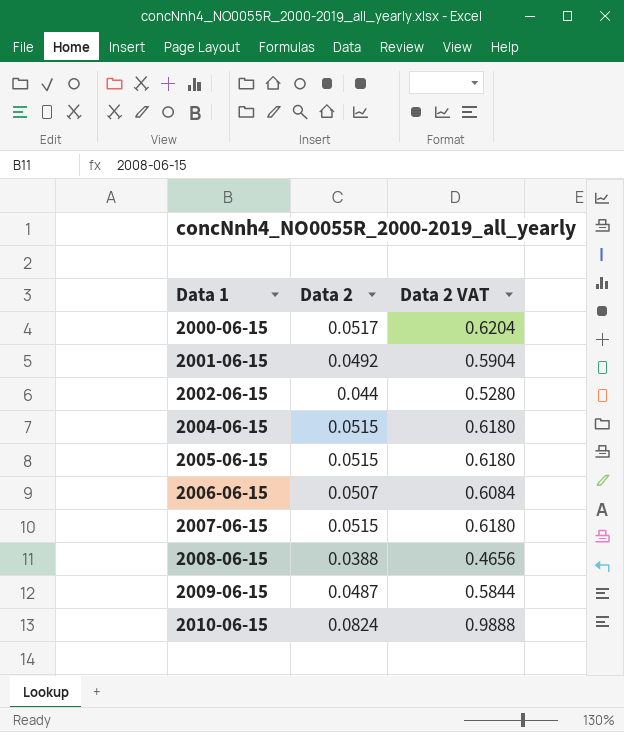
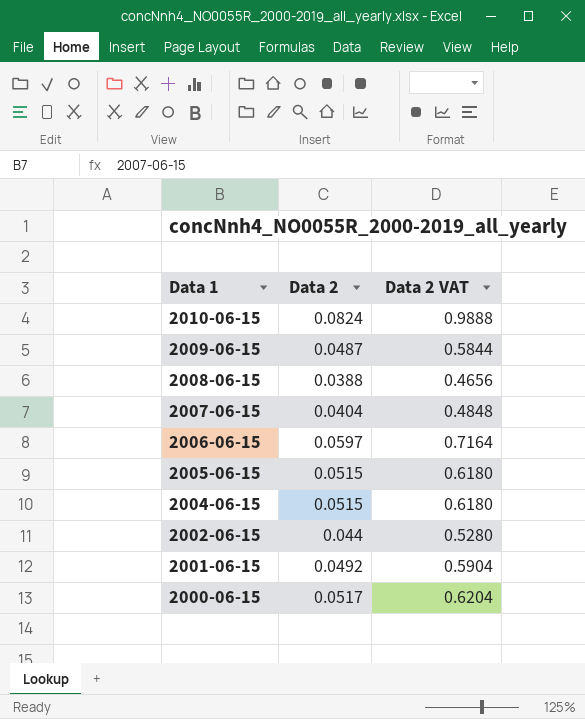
row order: Data 1 ascending -> Data 1 descending
2007-06-15 | Data 2: 0.0515 -> 0.0404
2007-06-15 | Data 2 VAT: 0.6180 -> 0.4848
2006-06-15 | Data 2: 0.0507 -> 0.0597
2006-06-15 | Data 2 VAT: 0.6084 -> 0.7164

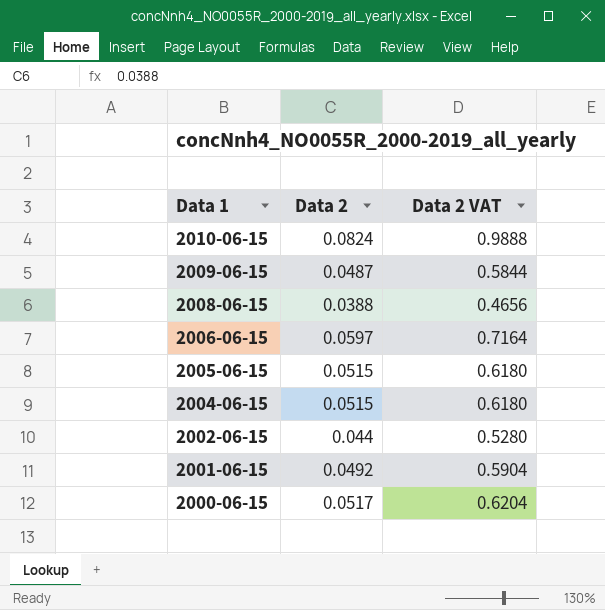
row 2007-06-15: 0.0404 | 0.4848 -> none

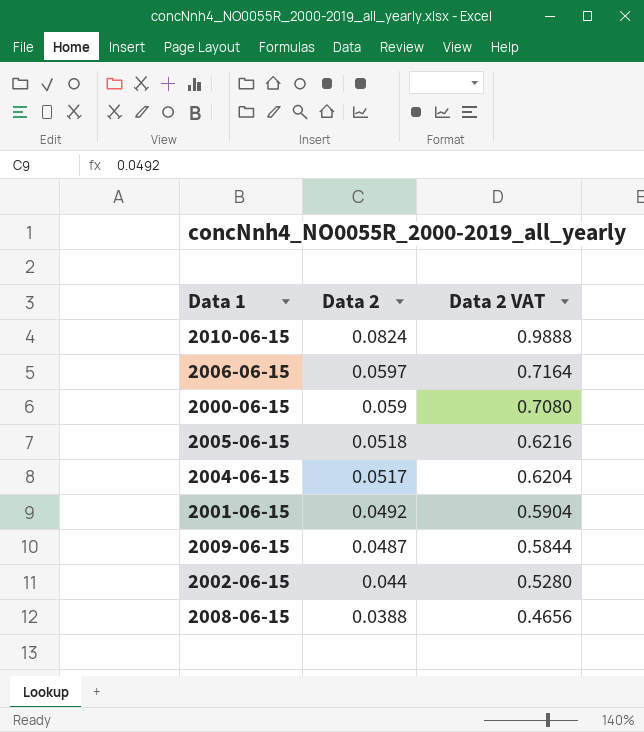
row order: Data 1 descending -> Data 2 descending
2000-06-15 | Data 2: 0.0517 -> 0.059
2000-06-15 | Data 2 VAT: 0.6204 -> 0.7080
2005-06-15 | Data 2: 0.0515 -> 0.0518
2005-06-15 | Data 2 VAT: 0.6180 -> 0.6216
2004-06-15 | Data 2: 0.0515 -> 0.0517
2004-06-15 | Data 2 VAT: 0.6180 -> 0.6204

